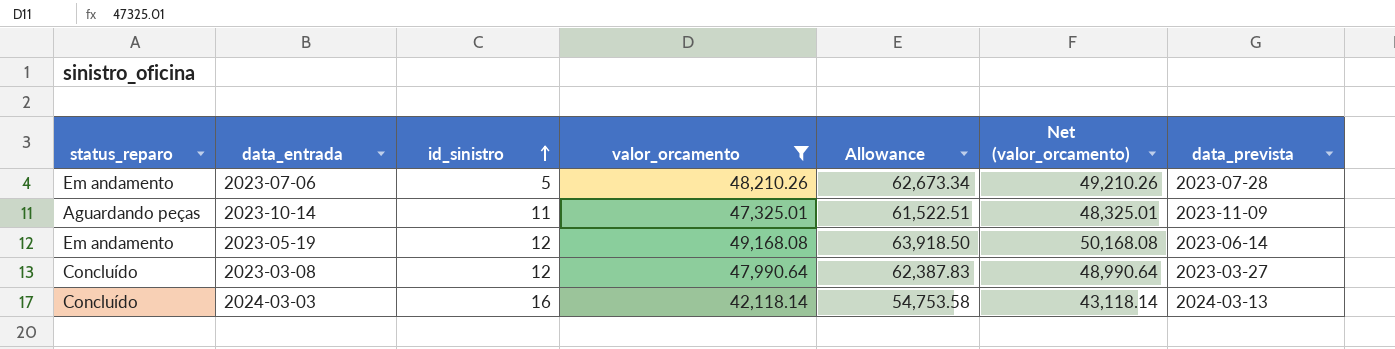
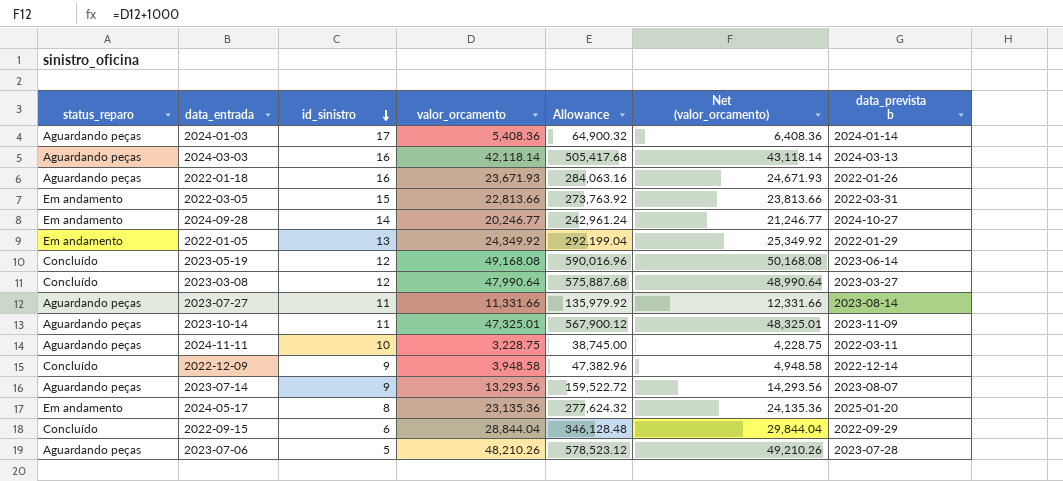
filter: valor_orcamento >= 42,118.14 -> none
row order: id_sinistro ascending -> id_sinistro descending
column Allowance | formula: [valor_orcamento] * 1.3 -> [valor_orcamento] * 12
column name: data_prevista -> data_prevista b
2024-03-03 | status_reparo: Concluído -> Aguardando peças
2023-05-19 | status_reparo: Em andamento -> Concluído
2023-07-06 | status_reparo: Em andamento -> Aguardando peças

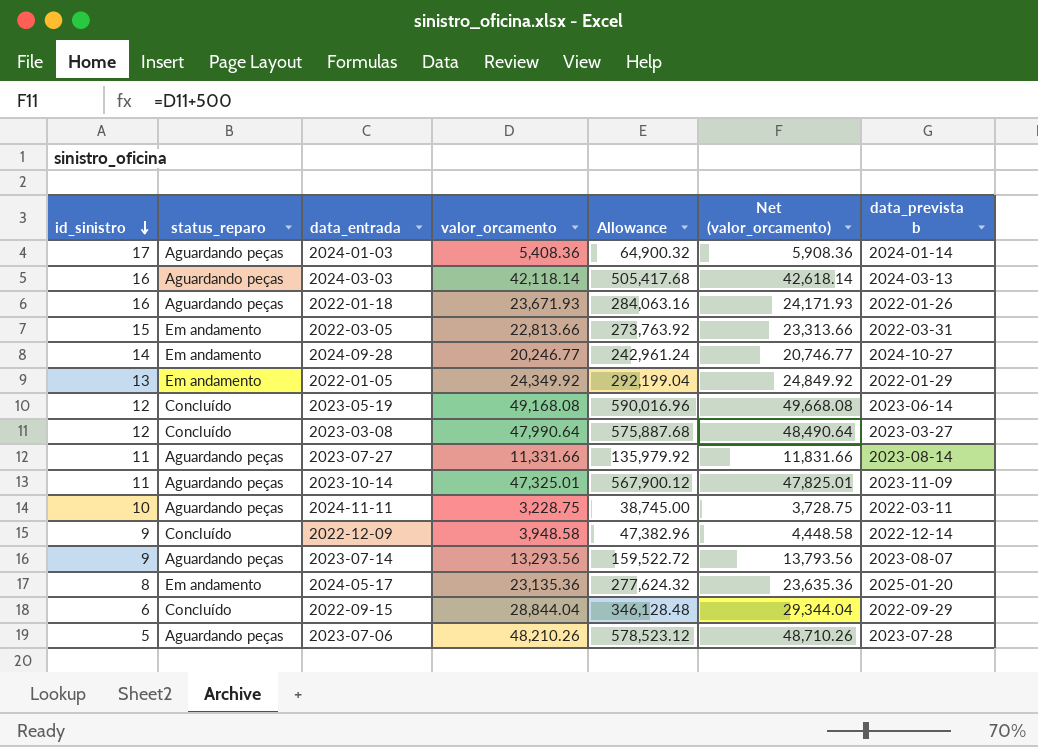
column id_sinistro | position: 3 -> 1
column Net (valor_orcamento) | formula: [valor_orcamento] + 1000 -> [valor_orcamento] + 500

